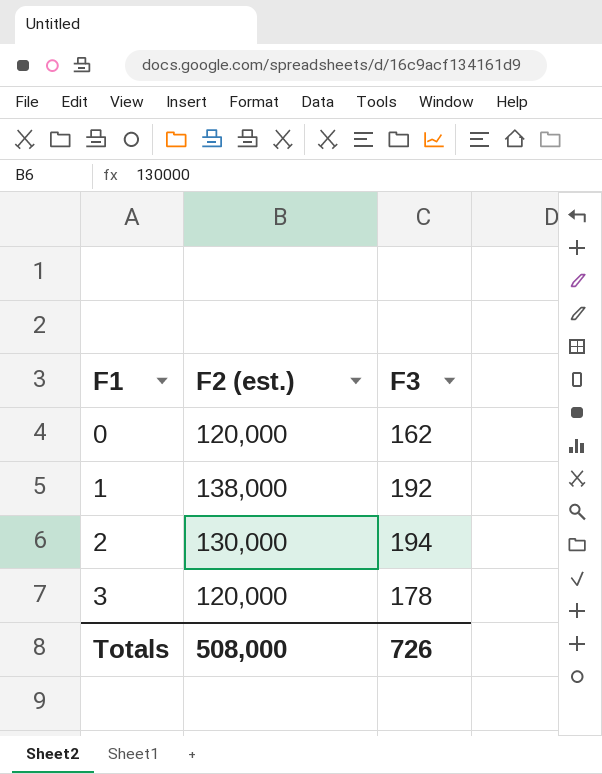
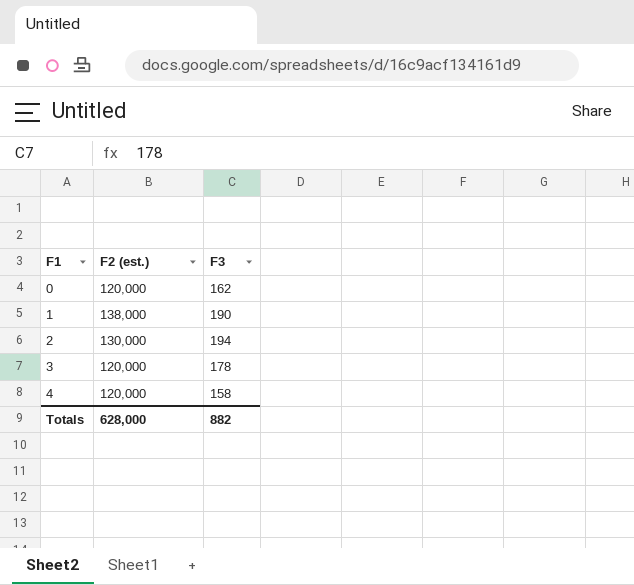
1 | F3: 192 -> 190
row 4: none -> 120,000 | 158
Totals | F2 (est.): 508,000 -> 628,000
Totals | F3: 726 -> 882

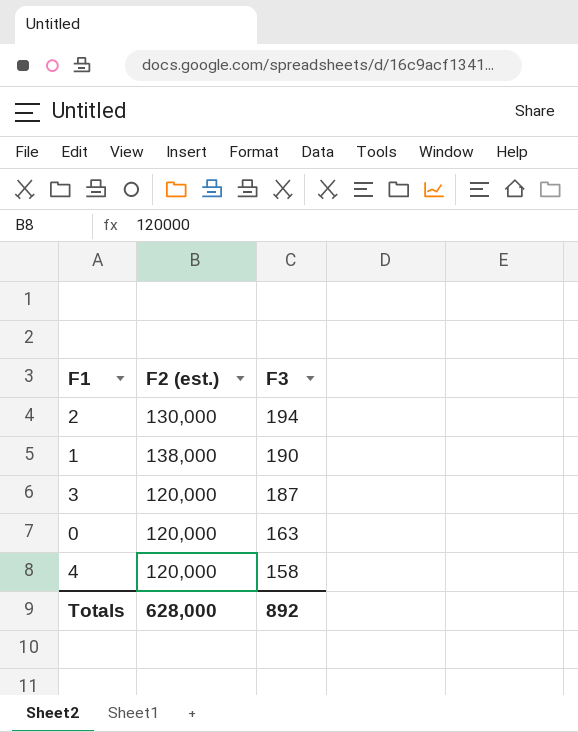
row order: F1 ascending -> F3 descending
3 | F3: 178 -> 187
0 | F3: 162 -> 163
Totals | F3: 882 -> 892

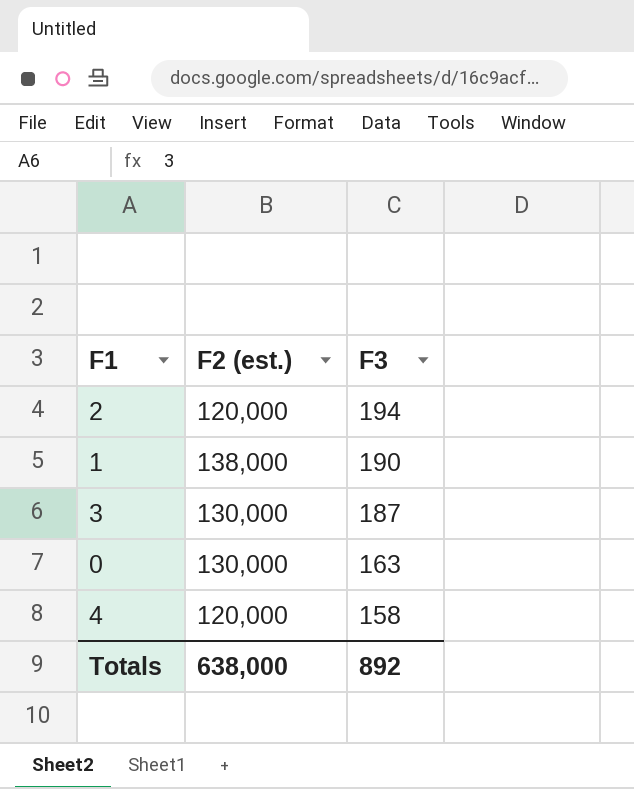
2 | F2 (est.): 130,000 -> 120,000
3 | F2 (est.): 120,000 -> 130,000
0 | F2 (est.): 120,000 -> 130,000
Totals | F2 (est.): 628,000 -> 638,000

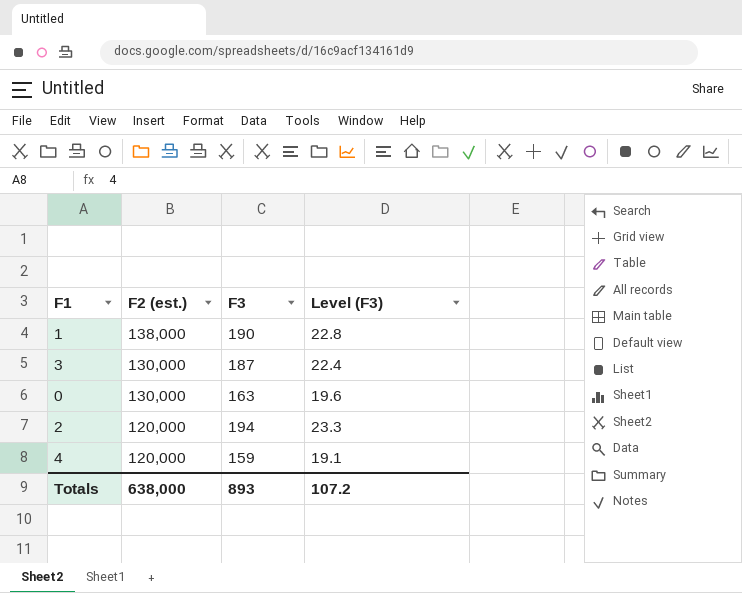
row order: F3 descending -> F2 (est.) descending
column Level (F3) | formula: none -> [F3] * 0.12
4 | F3: 158 -> 159
Totals | F3: 892 -> 893

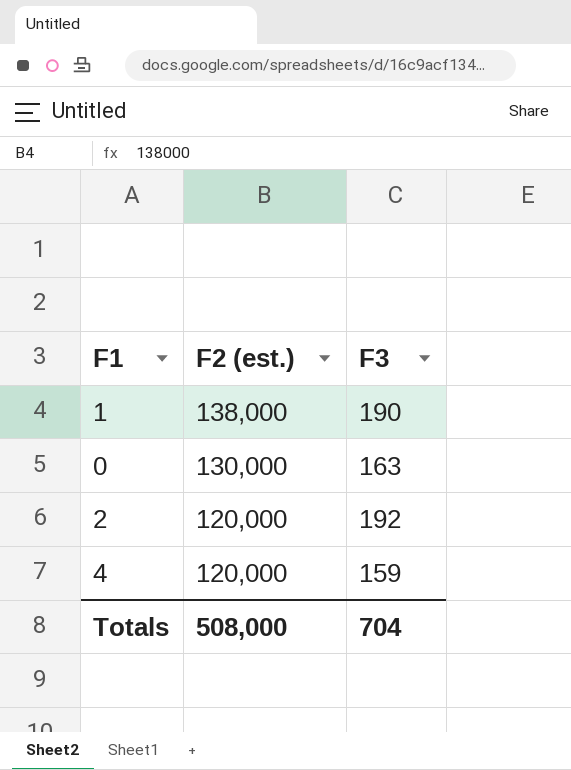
column Level (F3) | formula: [F3] * 0.12 -> none
row 3: 130,000 | 187 | 22.4 -> none
2 | F3: 194 -> 192
Totals | F2 (est.): 638,000 -> 508,000
Totals | F3: 893 -> 704

